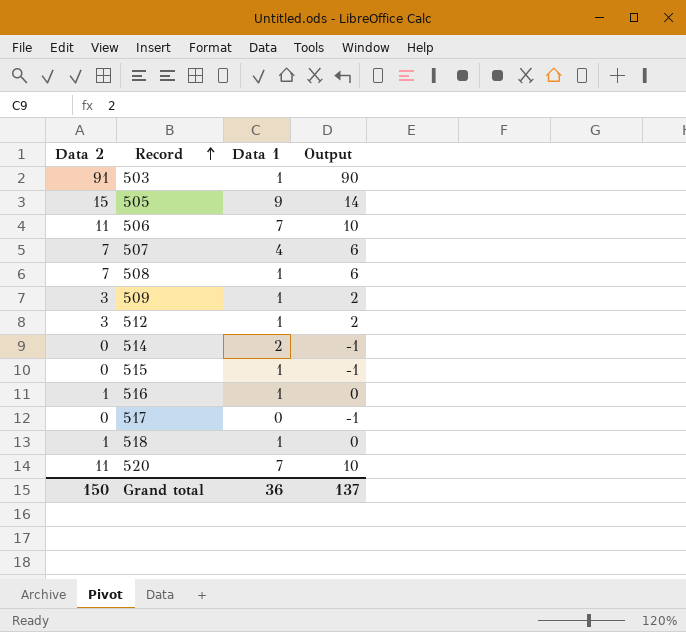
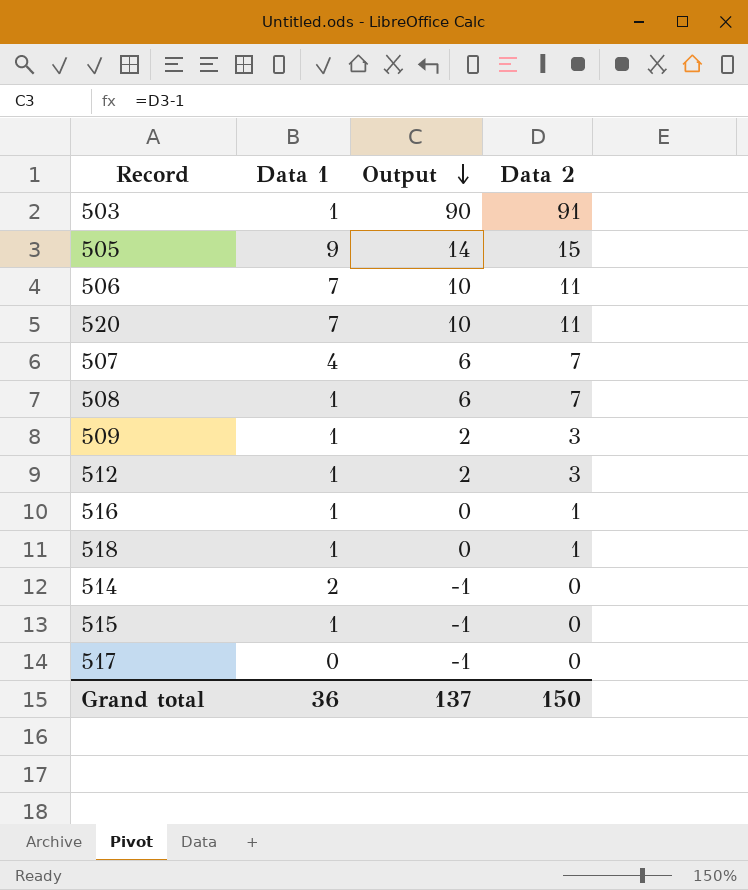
row order: Record ascending -> Output descending
column Data 2 | position: 1 -> 4

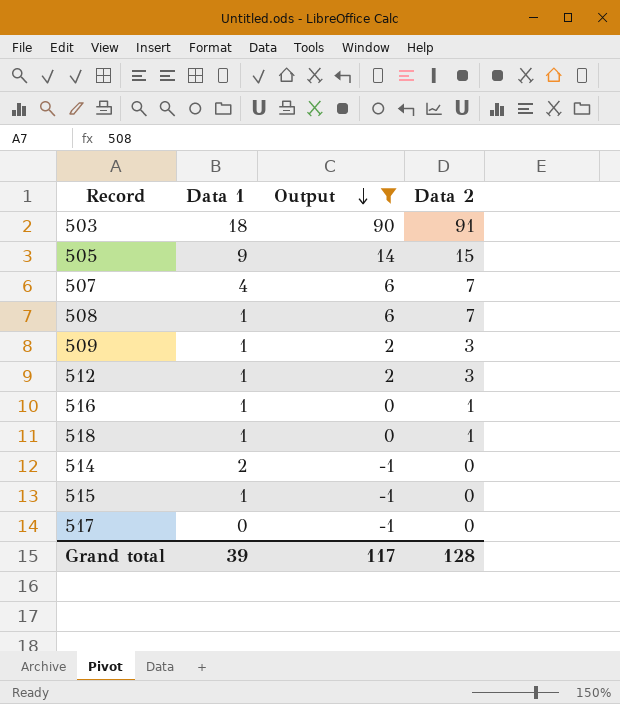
filter: none -> Output != 10
503 | Data 1: 1 -> 18
Grand total | Data 1: 36 -> 39
Grand total | Output: 137 -> 117
Grand total | Data 2: 150 -> 128

